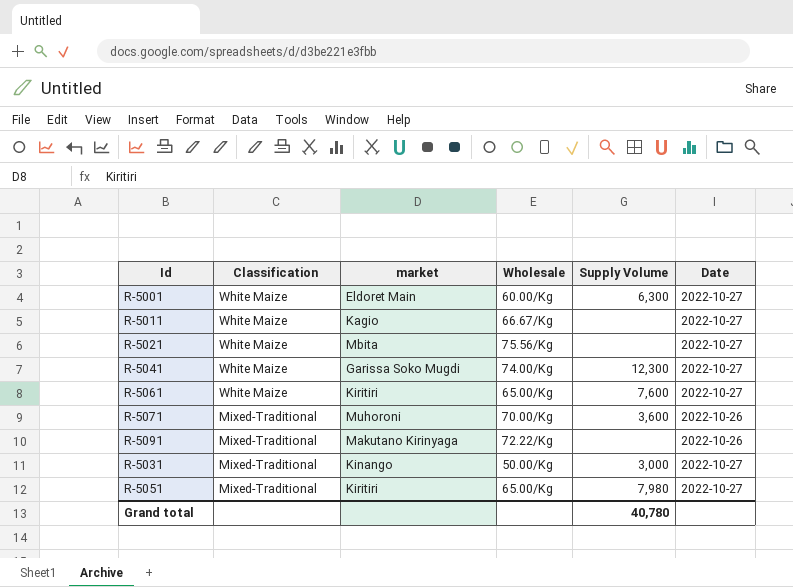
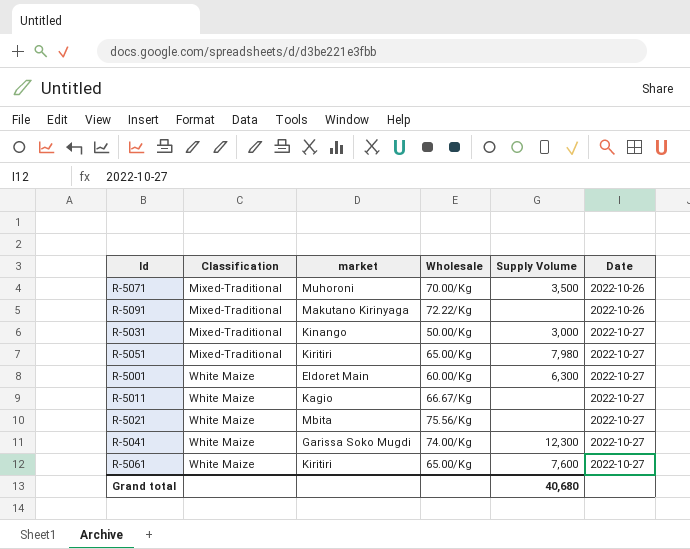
row order: Classification descending -> Classification ascending
R-5071 | Supply Volume: 3,600 -> 3,500
Grand total | Supply Volume: 40,780 -> 40,680

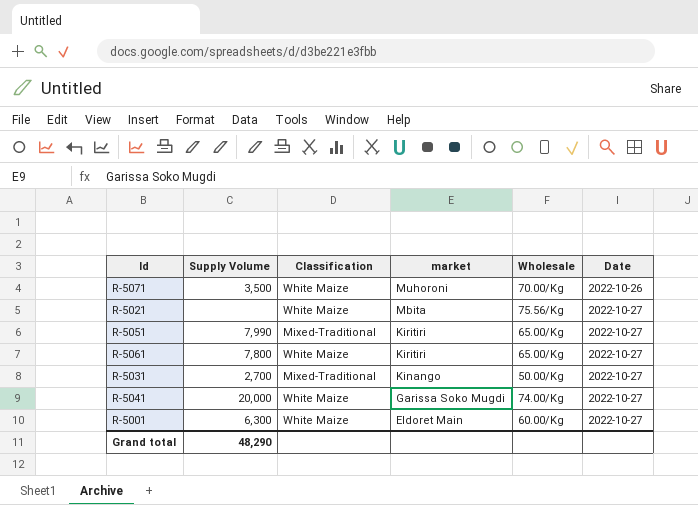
row order: Classification ascending -> market descending
column Supply Volume | position: 5 -> 2
row R-5091: Mixed-Traditional | Makutano Kirinyaga | 72.22/Kg | none | 2022-10-26 -> none
row R-5011: White Maize | Kagio | 66.67/Kg | none | 2022-10-27 -> none
R-5071 | Classification: Mixed-Traditional -> White Maize
R-5051 | Supply Volume: 7,980 -> 7,990
R-5061 | Supply Volume: 7,600 -> 7,800
R-5031 | Supply Volume: 3,000 -> 2,700
R-5041 | Supply Volume: 12,300 -> 20,000
Grand total | Supply Volume: 40,680 -> 48,290

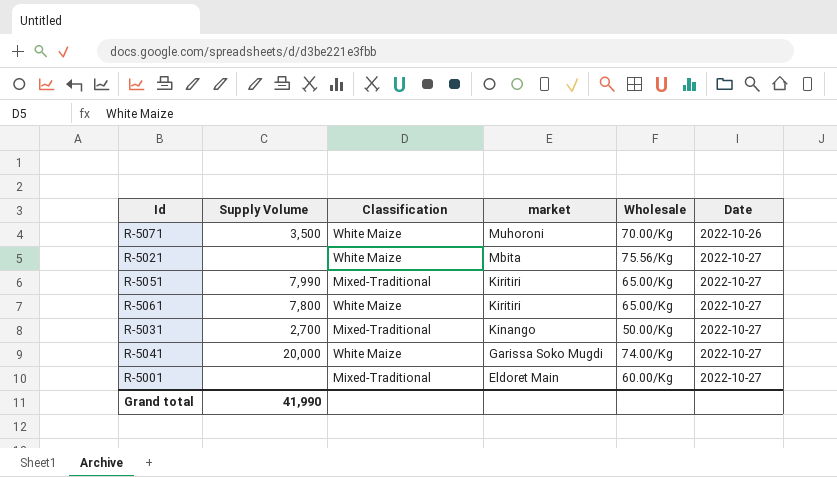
R-5001 | Supply Volume: 6,300 -> none
R-5001 | Classification: White Maize -> Mixed-Traditional
Grand total | Supply Volume: 48,290 -> 41,990

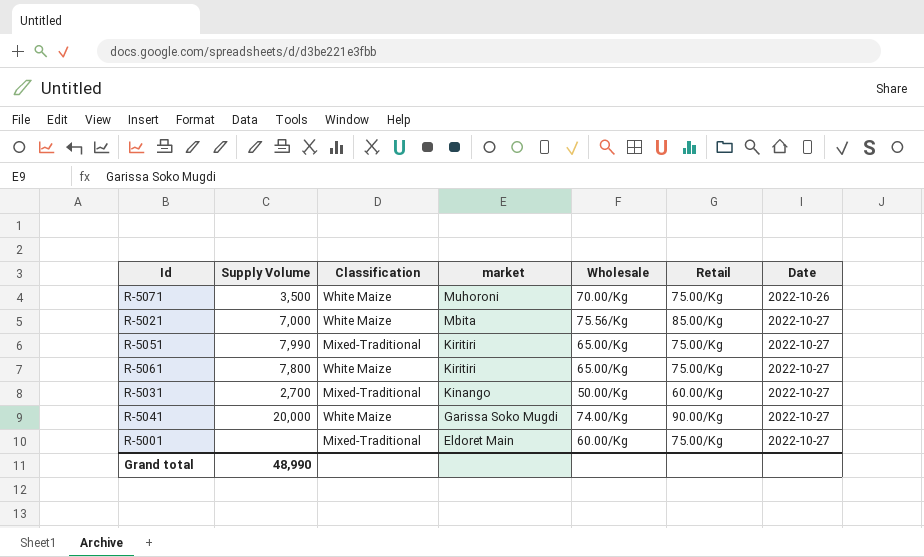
column Retail | position: none -> 6
R-5021 | Supply Volume: none -> 7,000
Grand total | Supply Volume: 41,990 -> 48,990

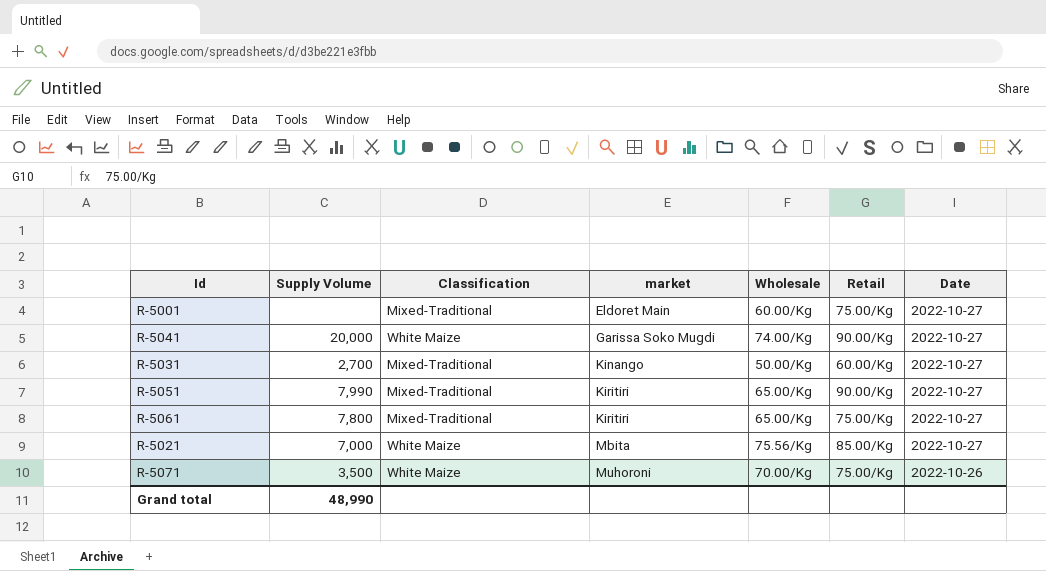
row order: market descending -> market ascending
R-5051 | Retail: 75.00/Kg -> 90.00/Kg
R-5061 | Classification: White Maize -> Mixed-Traditional

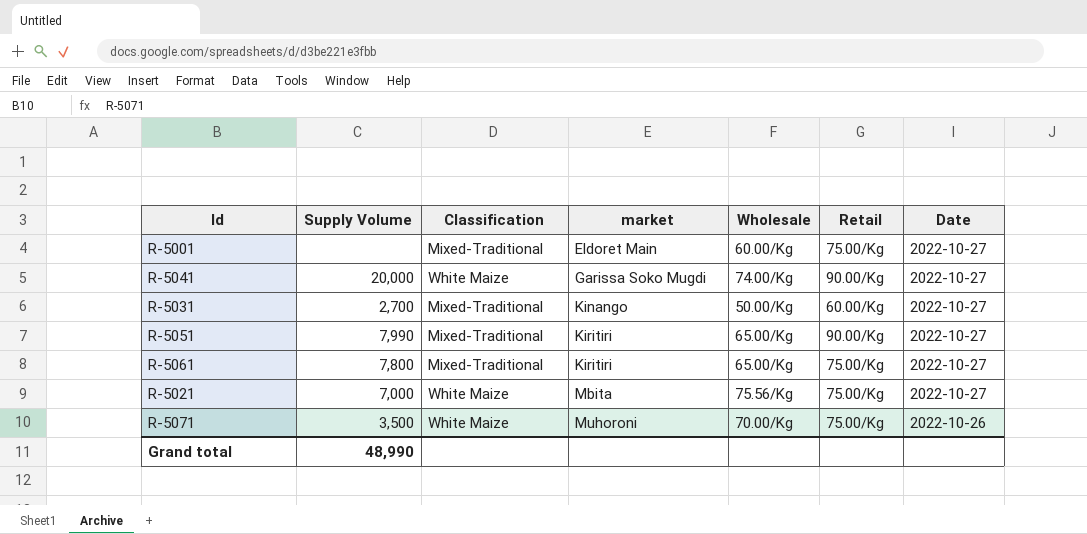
R-5021 | Retail: 85.00/Kg -> 75.00/Kg

